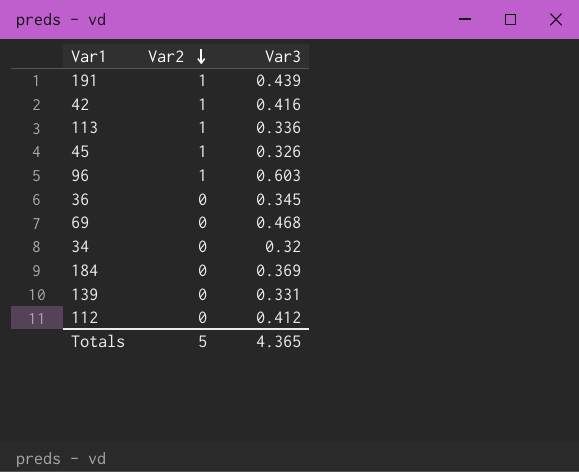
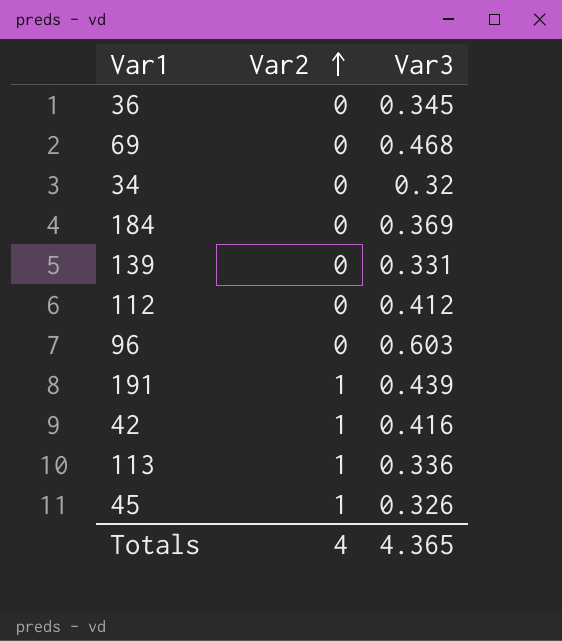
row order: Var2 descending -> Var2 ascending
96 | Var2: 1 -> 0
Totals | Var2: 5 -> 4

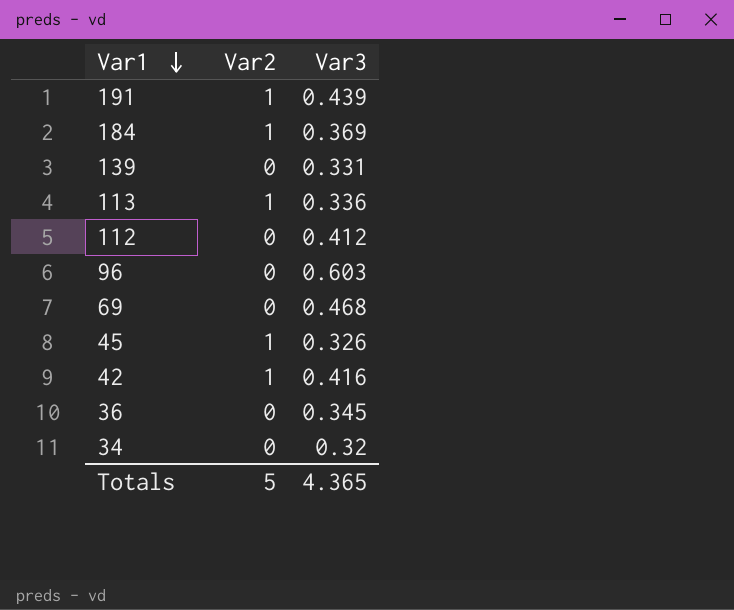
row order: Var2 ascending -> Var1 descending
184 | Var2: 0 -> 1
Totals | Var2: 4 -> 5

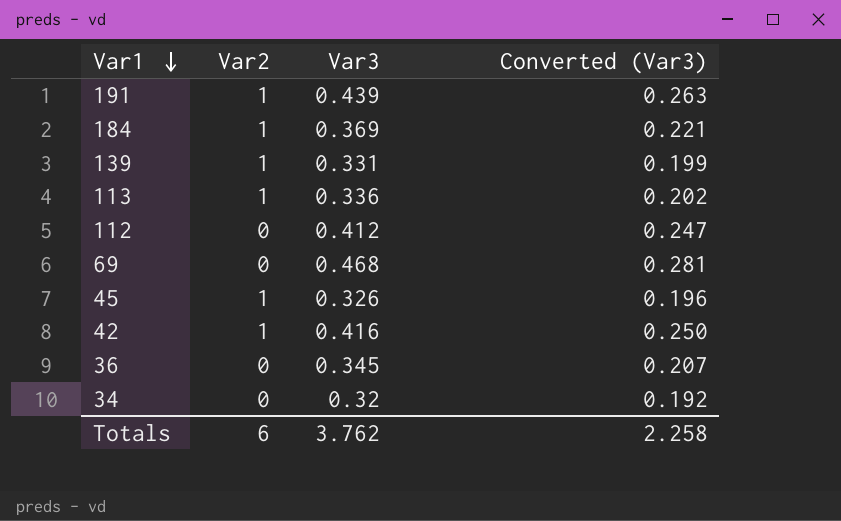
column Converted (Var3) | formula: none -> [Var3] * 0.6
row 96: 0 | 0.603 -> none
139 | Var2: 0 -> 1
Totals | Var2: 5 -> 6
Totals | Var3: 4.365 -> 3.762

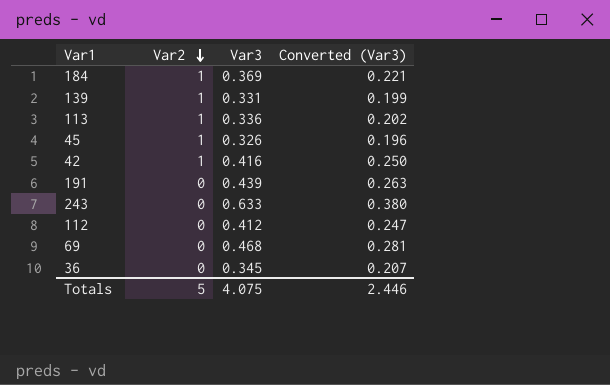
row order: Var1 descending -> Var2 descending
row 34: 0 | 0.32 | 0.192 -> none
191 | Var2: 1 -> 0
row 243: none -> 0 | 0.633 | 0.380
Totals | Var2: 6 -> 5
Totals | Var3: 3.762 -> 4.075
Totals | Converted (Var3): 2.258 -> 2.446

